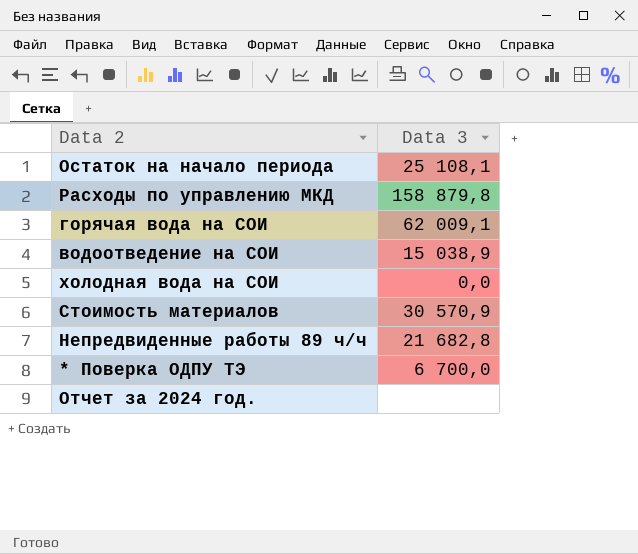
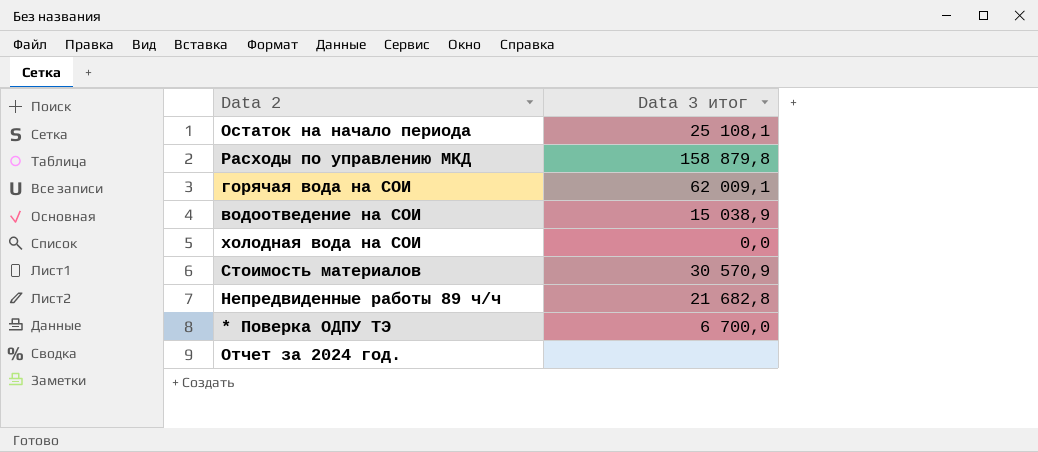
column name: Data 3 -> Data 3 итог

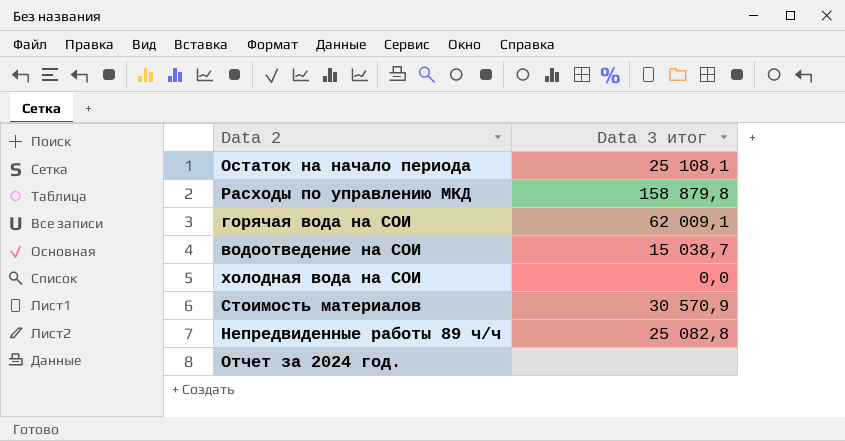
row * Поверка ОДПУ ТЭ: 6 700,0 -> none
водоотведение на СОИ | Data 3 итог: 15 038,9 -> 15 038,7
Непредвиденные работы 89 ч/ч | Data 3 итог: 21 682,8 -> 25 082,8

